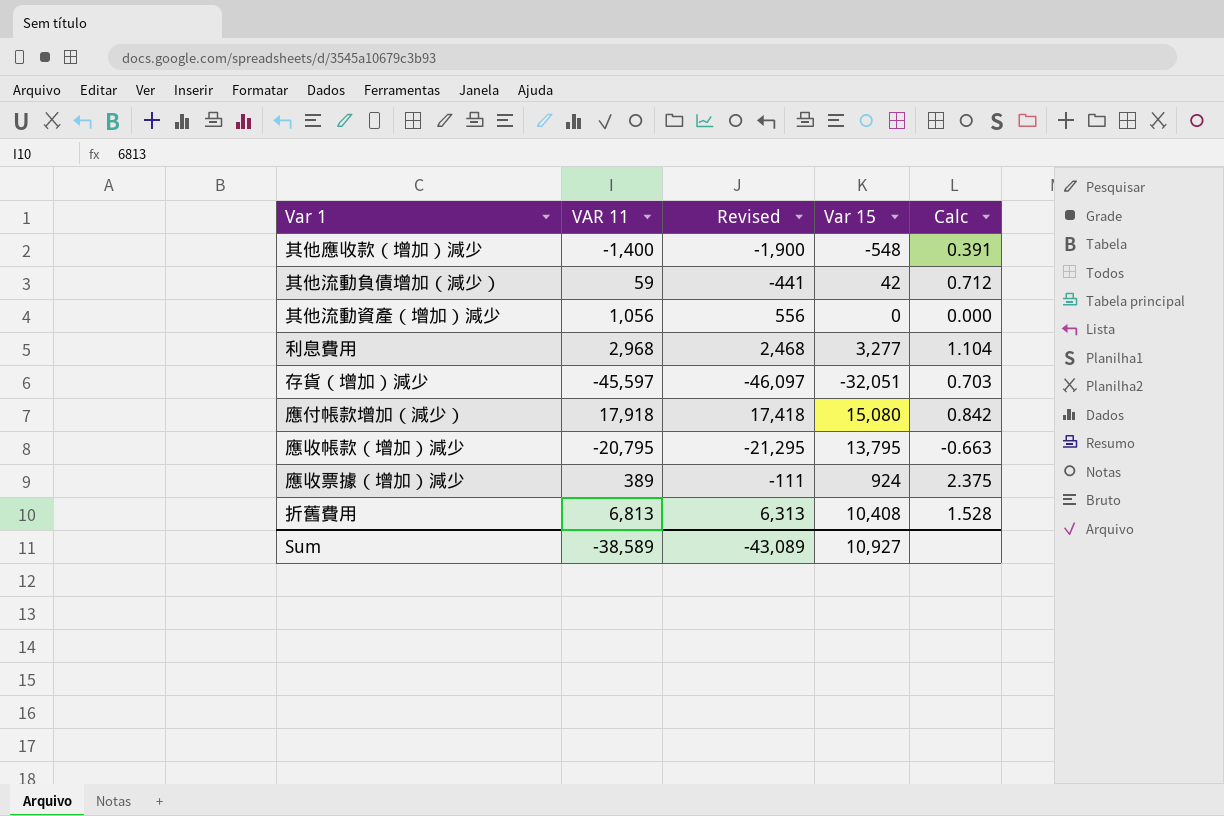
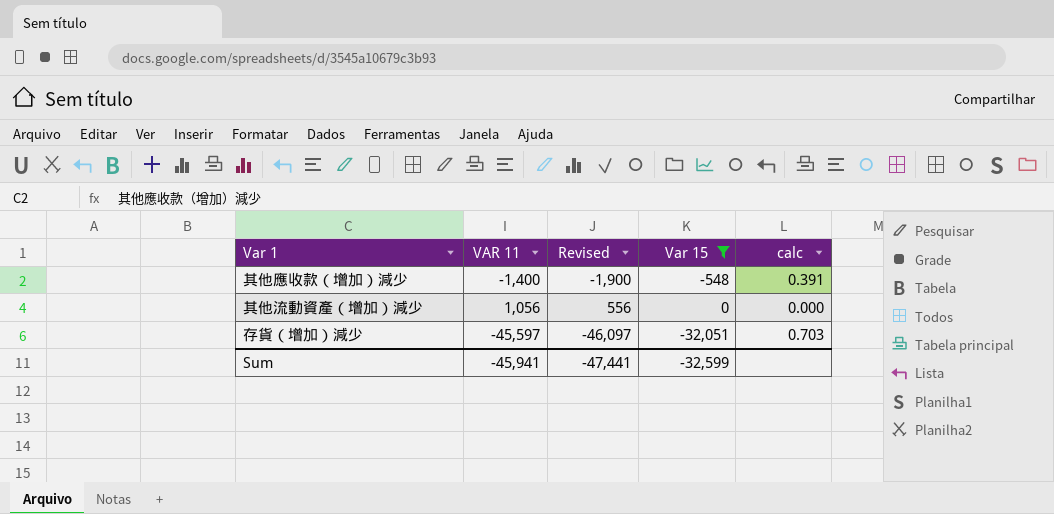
filter: none -> Var 15 <= 0
column name: Calc -> calc
Sum | VAR 11: -38,589 -> -45,941
Sum | Revised: -43,089 -> -47,441
Sum | Var 15: 10,927 -> -32,599

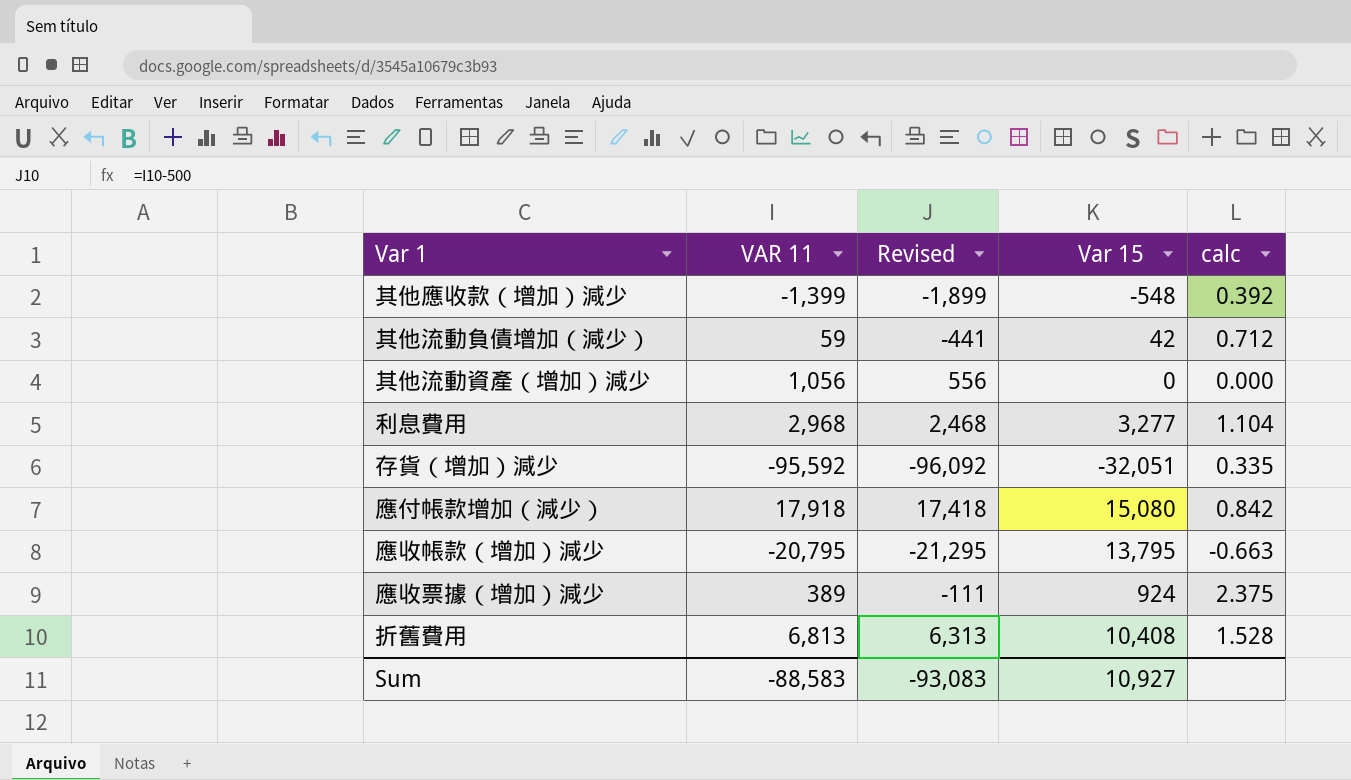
filter: Var 15 <= 0 -> none
其他應收款（增加）減少 | VAR 11: -1,400 -> -1,399
其他應收款（增加）減少 | Revised: -1,900 -> -1,899
其他應收款（增加）減少 | calc: 0.391 -> 0.392
存貨（增加）減少 | VAR 11: -45,597 -> -95,592
存貨（增加）減少 | Revised: -46,097 -> -96,092
存貨（增加）減少 | calc: 0.703 -> 0.335
Sum | VAR 11: -45,941 -> -88,583
Sum | Revised: -47,441 -> -93,083
Sum | Var 15: -32,599 -> 10,927

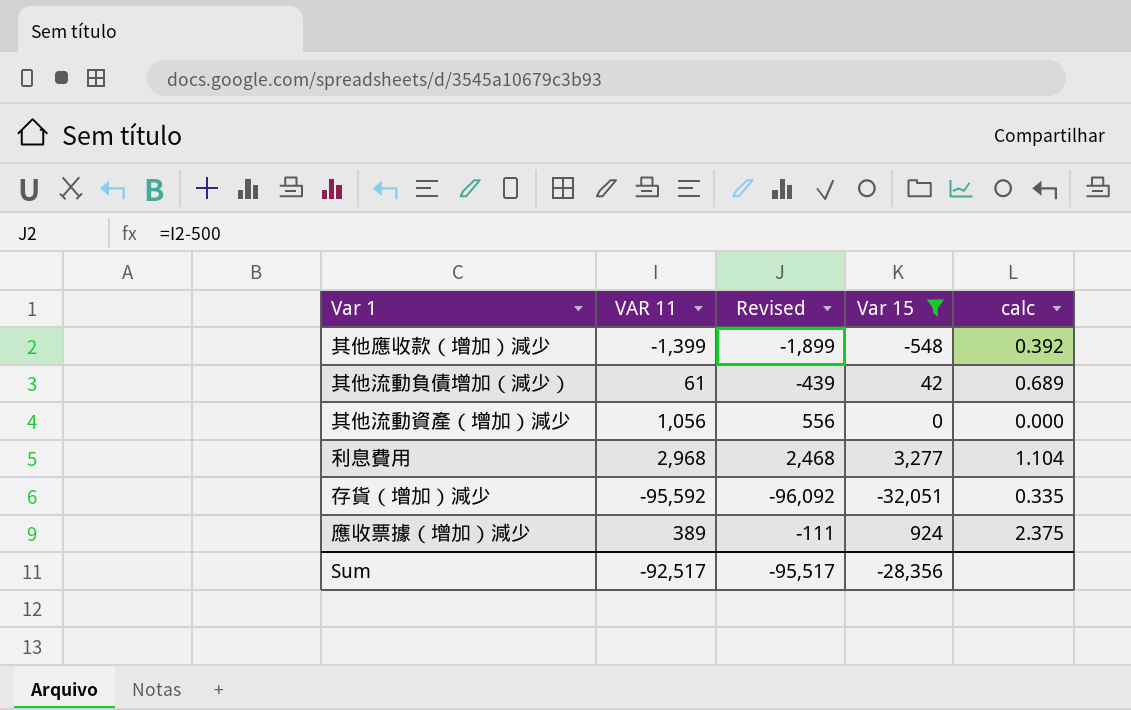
filter: none -> Var 15 <= 3,277
其他流動負債增加（減少） | VAR 11: 59 -> 61
其他流動負債增加（減少） | Revised: -441 -> -439
其他流動負債增加（減少） | calc: 0.712 -> 0.689
Sum | VAR 11: -88,583 -> -92,517
Sum | Revised: -93,083 -> -95,517
Sum | Var 15: 10,927 -> -28,356

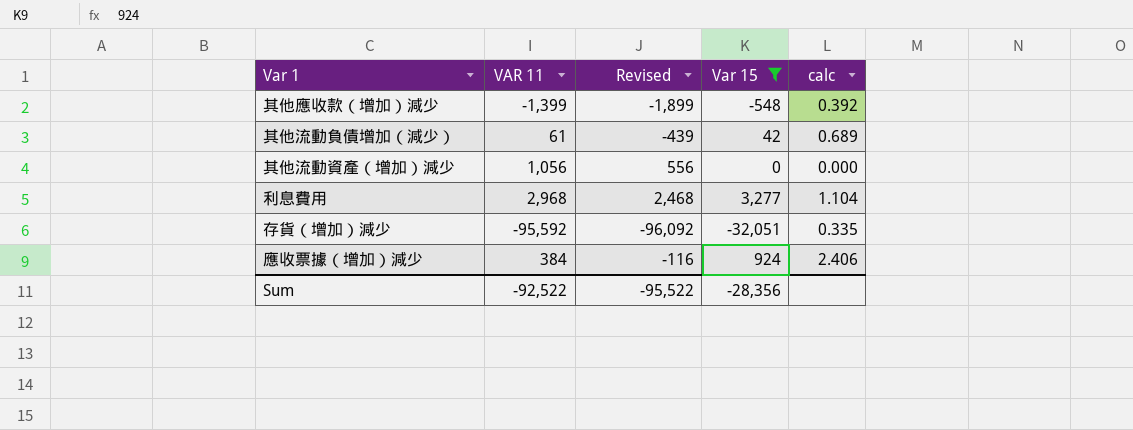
應收票據（增加）減少 | VAR 11: 389 -> 384
應收票據（增加）減少 | Revised: -111 -> -116
應收票據（增加）減少 | calc: 2.375 -> 2.406
Sum | VAR 11: -92,517 -> -92,522
Sum | Revised: -95,517 -> -95,522

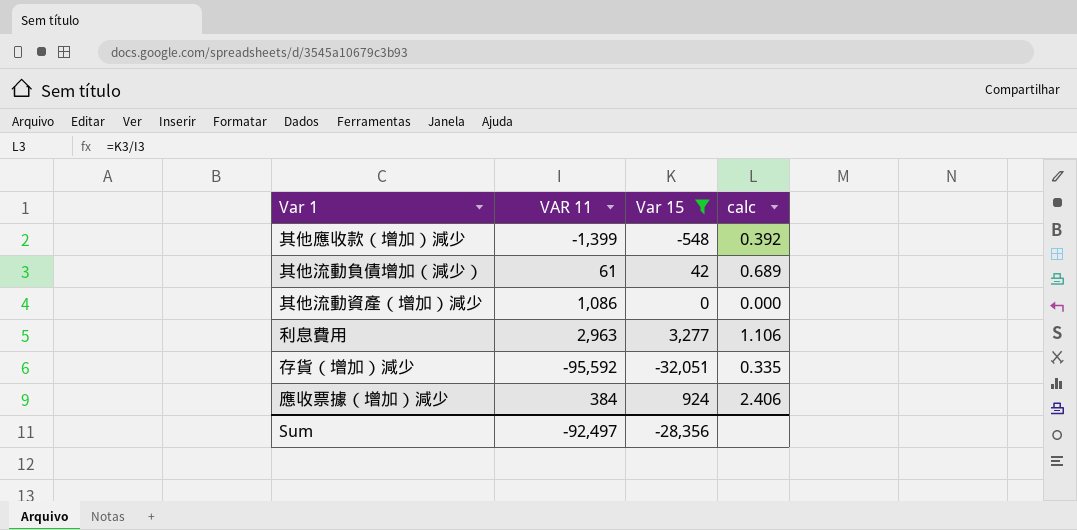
column Revised | formula: [VAR 11] - 500 -> none
其他流動資產（增加）減少 | VAR 11: 1,056 -> 1,086
利息費用 | VAR 11: 2,968 -> 2,963
利息費用 | calc: 1.104 -> 1.106
Sum | VAR 11: -92,522 -> -92,497

